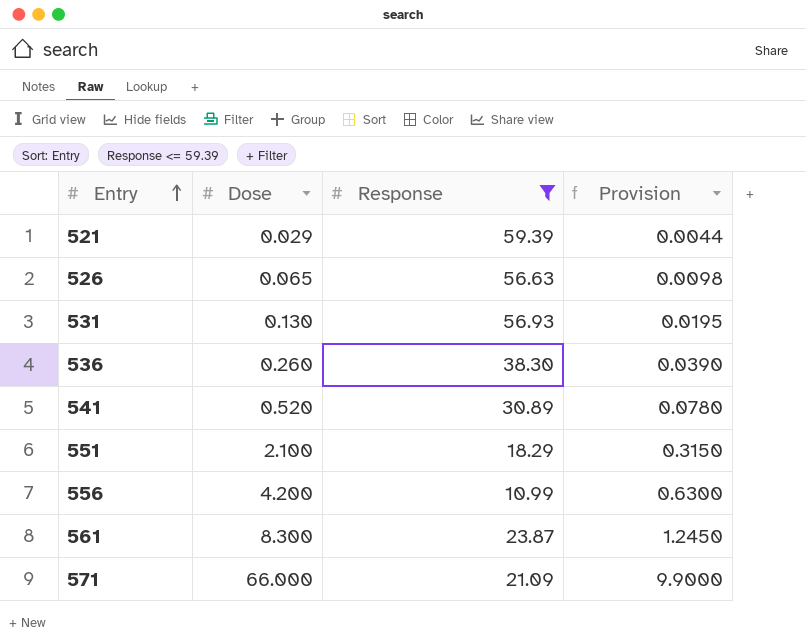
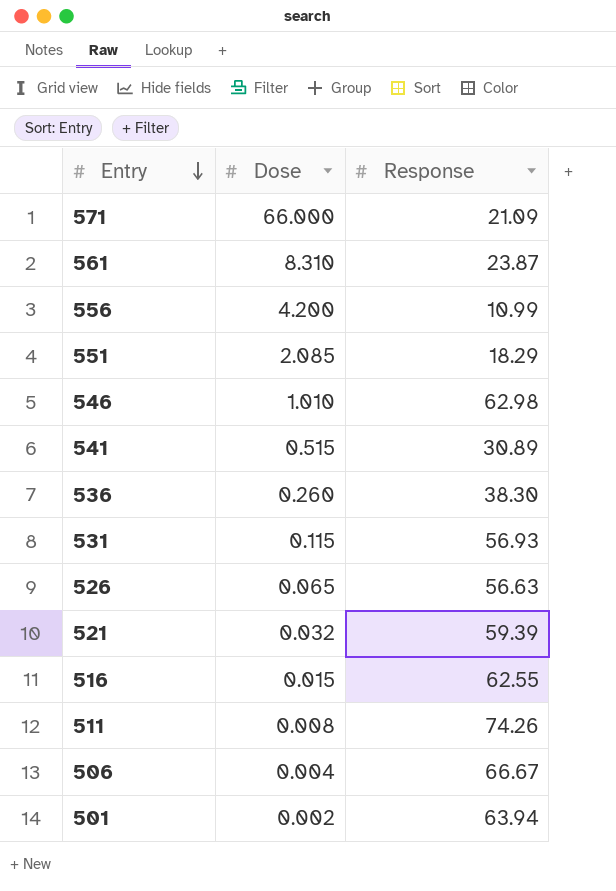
filter: Response <= 59.39 -> none
row order: Entry ascending -> Entry descending
column Provision | formula: [Dose] * 0.15 -> none
561 | Dose: 8.300 -> 8.310
551 | Dose: 2.100 -> 2.085
541 | Dose: 0.520 -> 0.515
531 | Dose: 0.130 -> 0.115
521 | Dose: 0.029 -> 0.032

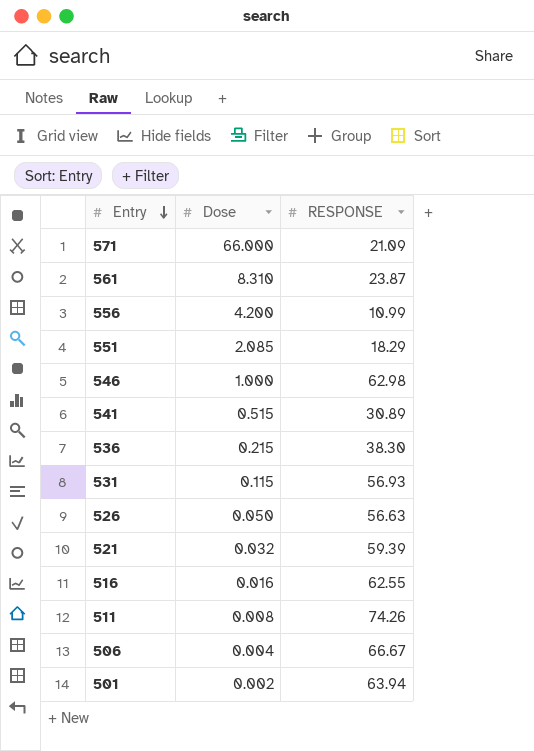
column name: Response -> RESPONSE
546 | Dose: 1.010 -> 1.000
536 | Dose: 0.260 -> 0.215
526 | Dose: 0.065 -> 0.050
516 | Dose: 0.015 -> 0.016

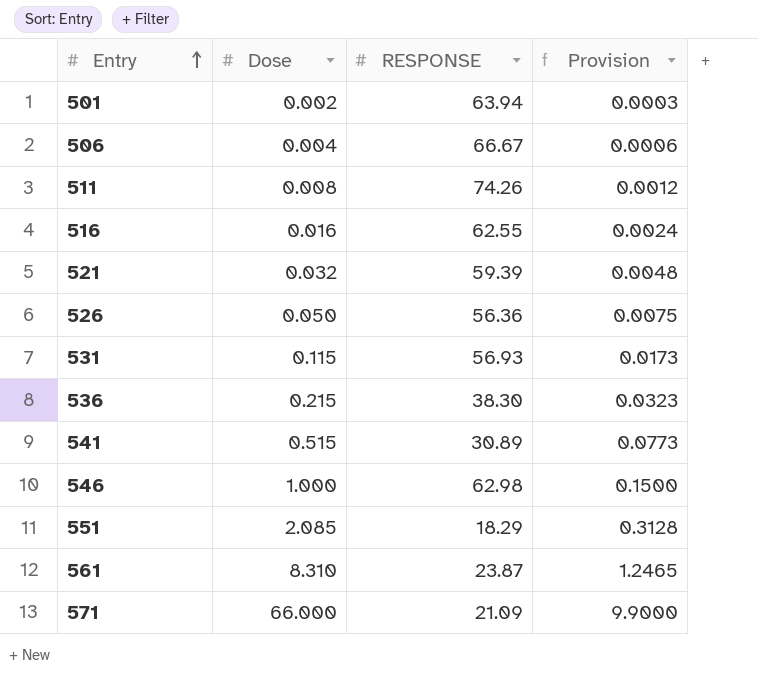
row order: Entry descending -> Entry ascending
column Provision | formula: none -> [Dose] * 0.15
row 556: 4.200 | 10.99 -> none
526 | RESPONSE: 56.63 -> 56.36

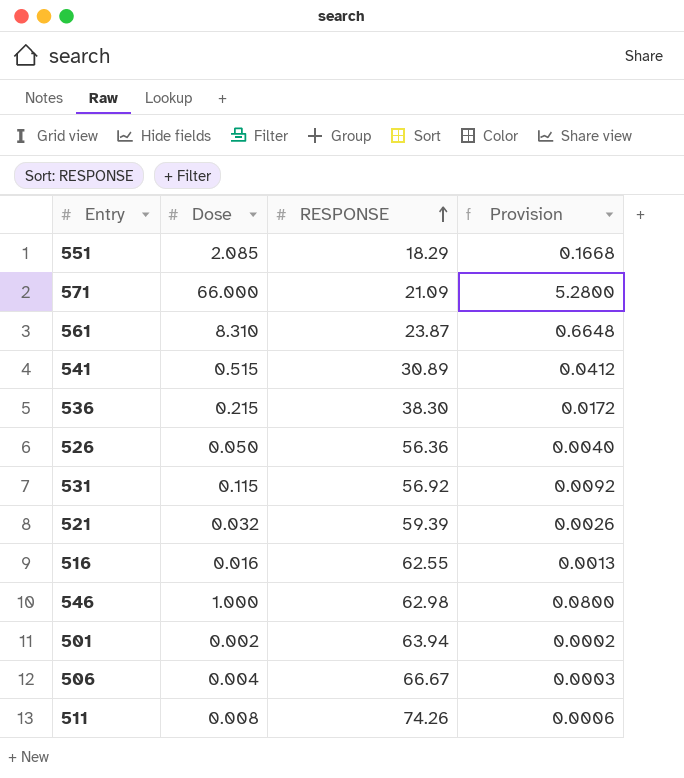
row order: Entry ascending -> RESPONSE ascending
column Provision | formula: [Dose] * 0.15 -> [Dose] * 0.08
531 | RESPONSE: 56.93 -> 56.92

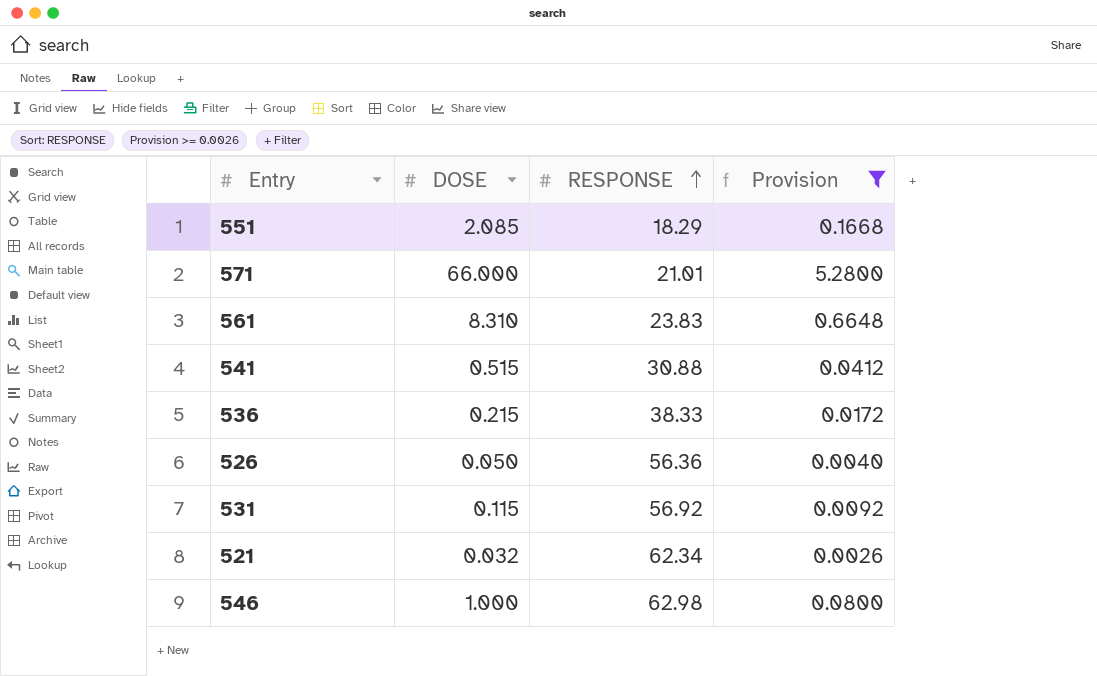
filter: none -> Provision >= 0.0026
column name: Dose -> DOSE
571 | RESPONSE: 21.09 -> 21.01
561 | RESPONSE: 23.87 -> 23.83
541 | RESPONSE: 30.89 -> 30.88
536 | RESPONSE: 38.30 -> 38.33
521 | RESPONSE: 59.39 -> 62.34

